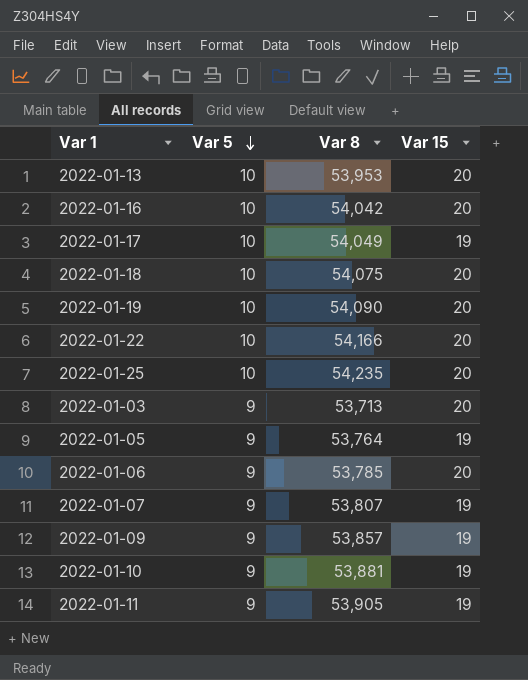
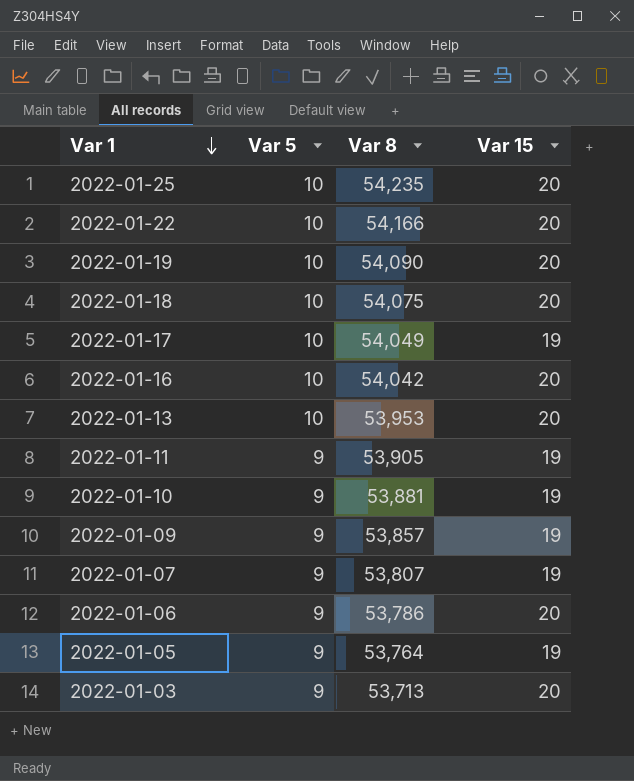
row order: Var 5 descending -> Var 1 descending
2022-01-06 | Var 8: 53,785 -> 53,786

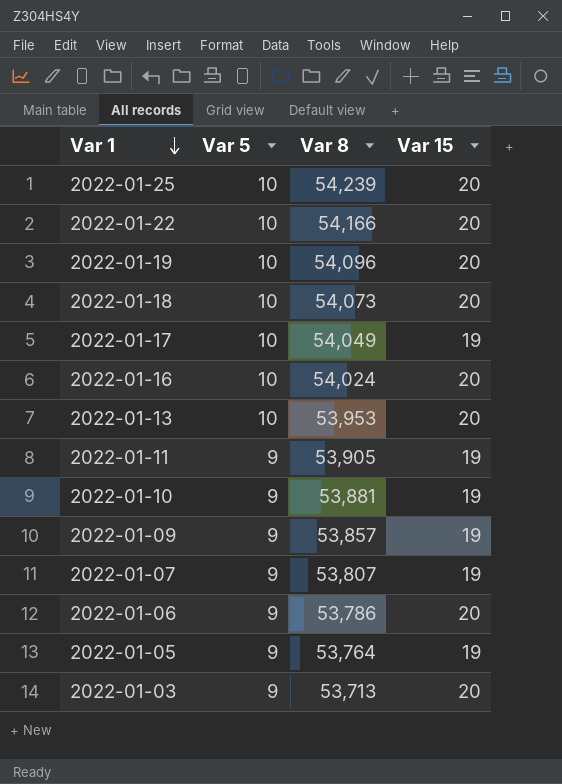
2022-01-25 | Var 8: 54,235 -> 54,239
2022-01-19 | Var 8: 54,090 -> 54,096
2022-01-18 | Var 8: 54,075 -> 54,073
2022-01-16 | Var 8: 54,042 -> 54,024

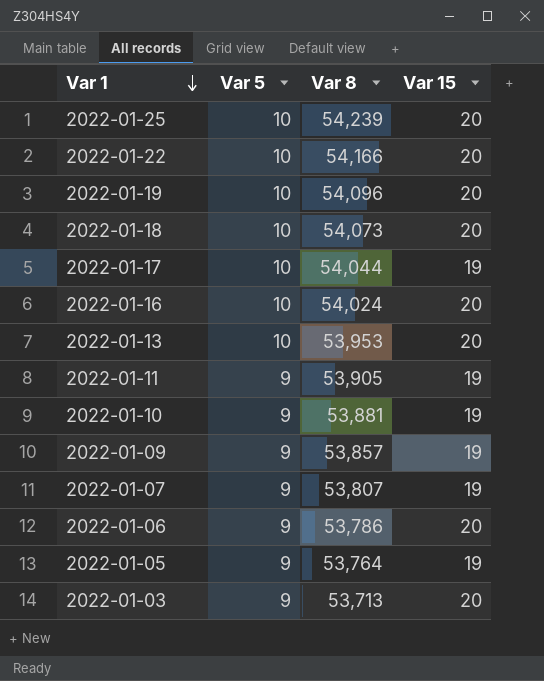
2022-01-17 | Var 8: 54,049 -> 54,044

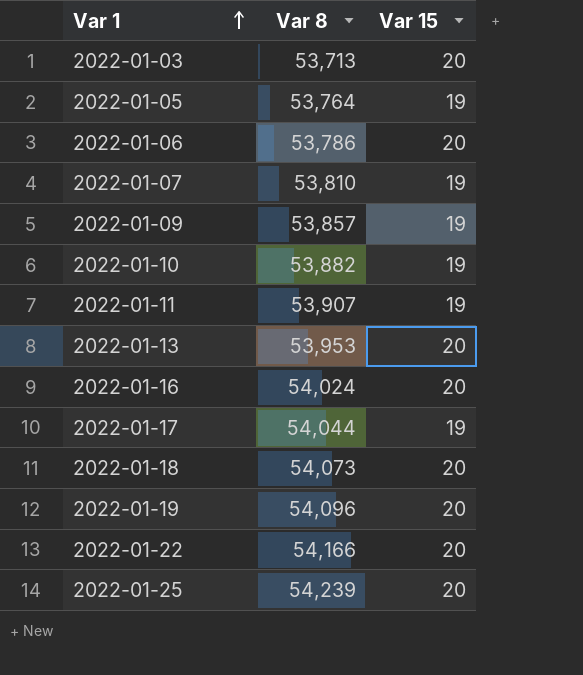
row order: Var 1 descending -> Var 1 ascending
column Var 5 | position: 2 -> none
2022-01-07 | Var 8: 53,807 -> 53,810
2022-01-10 | Var 8: 53,881 -> 53,882
2022-01-11 | Var 8: 53,905 -> 53,907

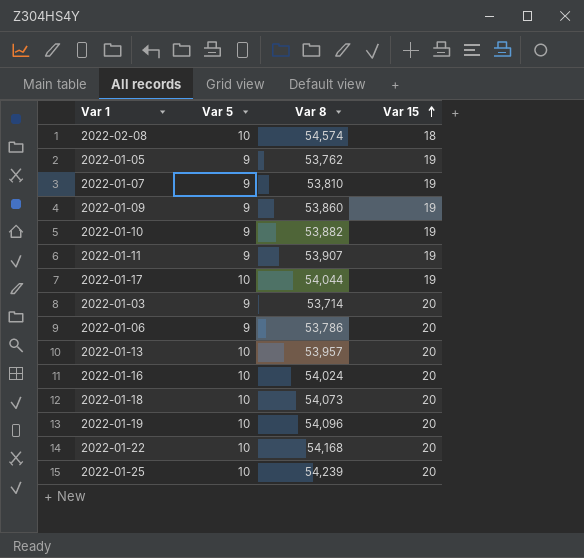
row order: Var 1 ascending -> Var 15 ascending
column Var 5 | position: none -> 2
row 2022-02-08: none -> 10 | 54,574 | 18
2022-01-05 | Var 8: 53,764 -> 53,762
2022-01-09 | Var 8: 53,857 -> 53,860
2022-01-03 | Var 8: 53,713 -> 53,714
2022-01-13 | Var 8: 53,953 -> 53,957
2022-01-22 | Var 8: 54,166 -> 54,168

